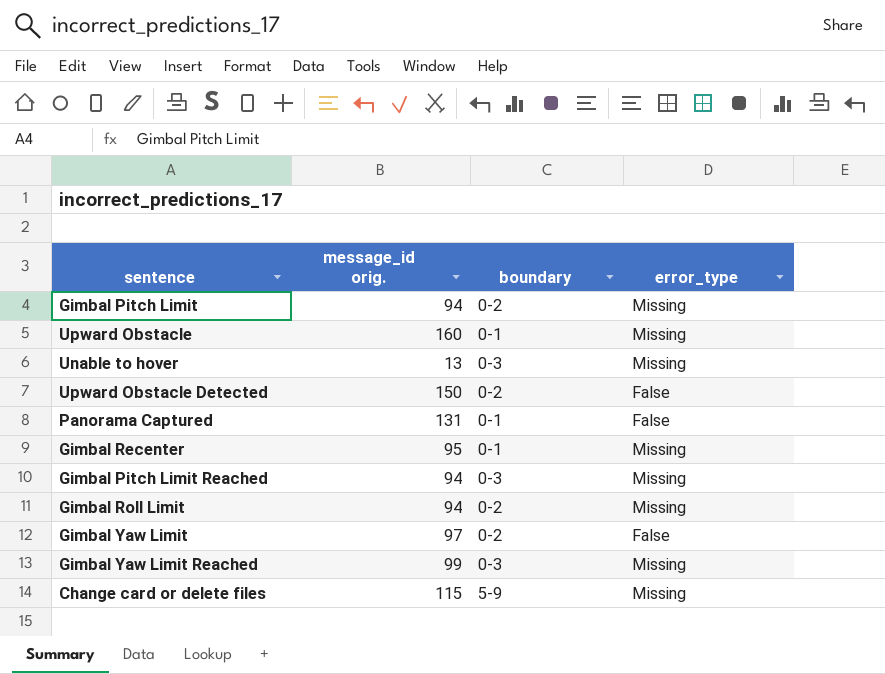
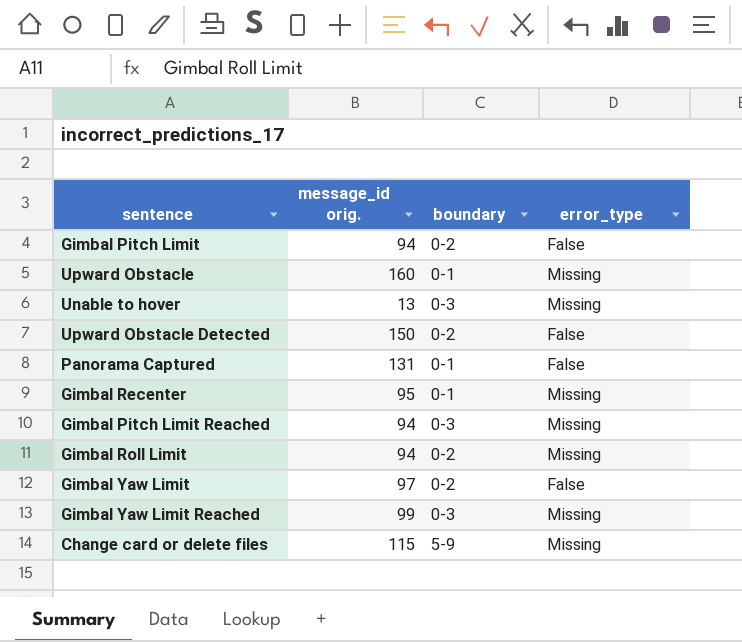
Gimbal Pitch Limit | error_type: Missing -> False

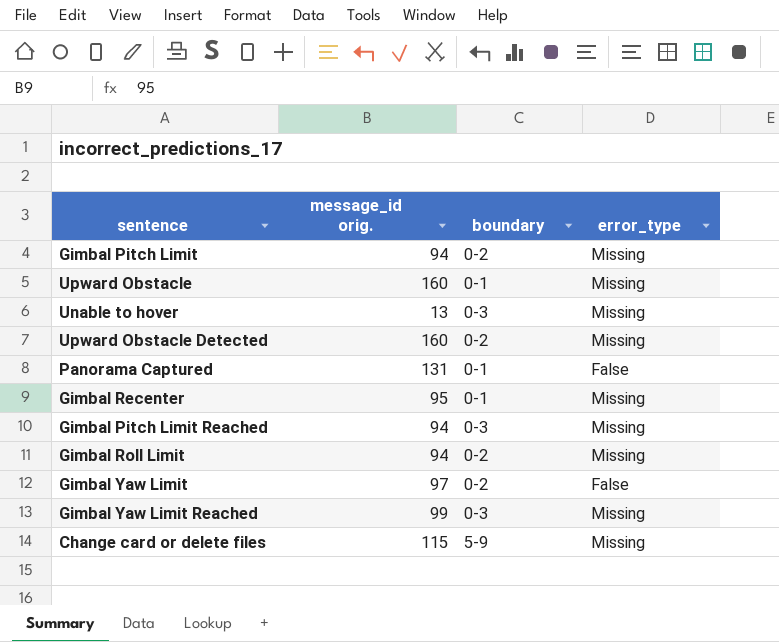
Gimbal Pitch Limit | error_type: False -> Missing
Upward Obstacle Detected | message_id orig.: 150 -> 160
Upward Obstacle Detected | error_type: False -> Missing

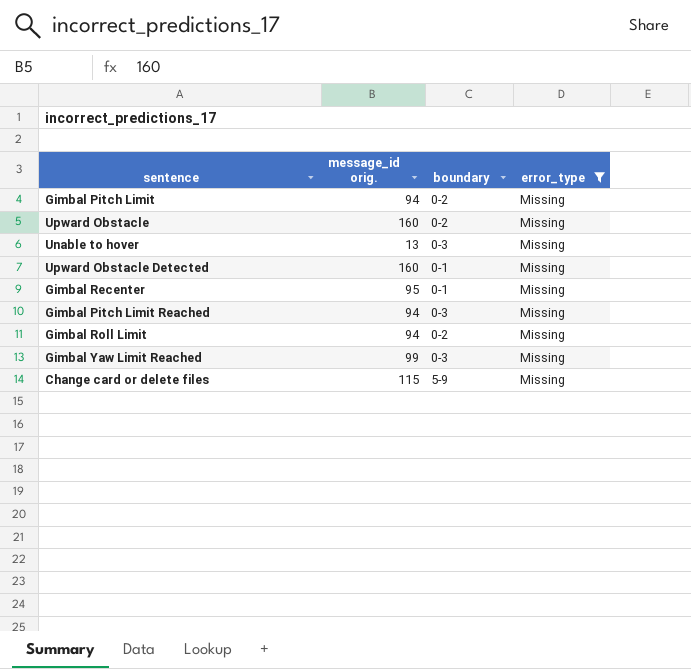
filter: none -> error_type = Missing
Upward Obstacle | boundary: 0-1 -> 0-2
Upward Obstacle Detected | boundary: 0-2 -> 0-1

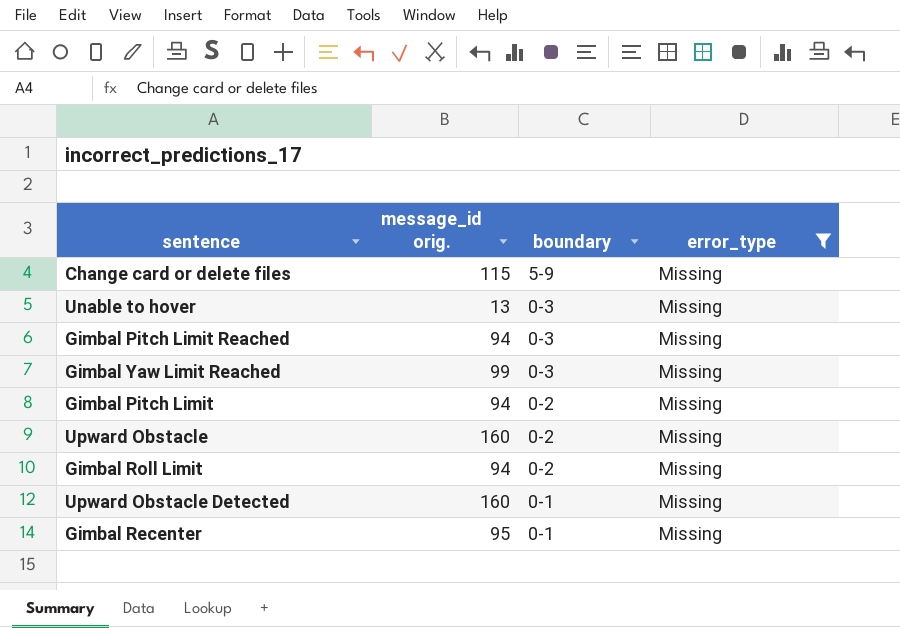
row order: none -> boundary descending

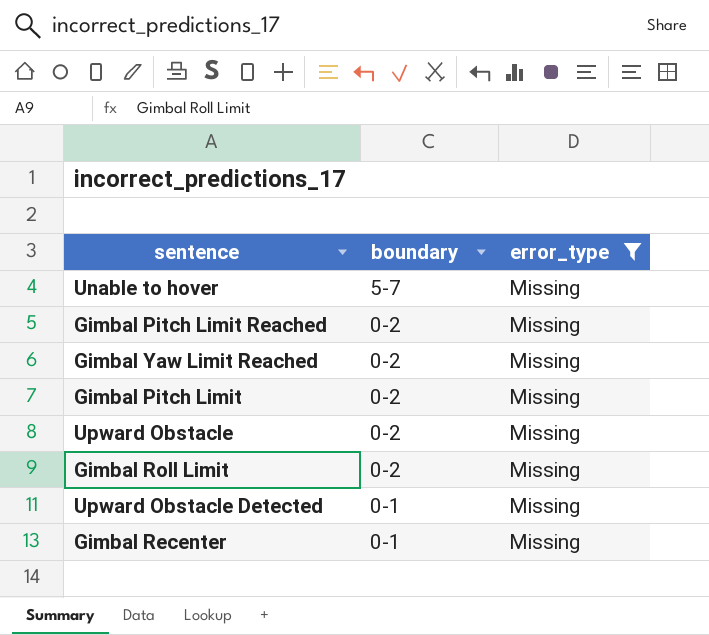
column message_id orig. | position: 2 -> none
row Change card or delete files: 115 | 5-9 | Missing -> none
Unable to hover | boundary: 0-3 -> 5-7
Gimbal Pitch Limit Reached | boundary: 0-3 -> 0-2
Gimbal Yaw Limit Reached | boundary: 0-3 -> 0-2

